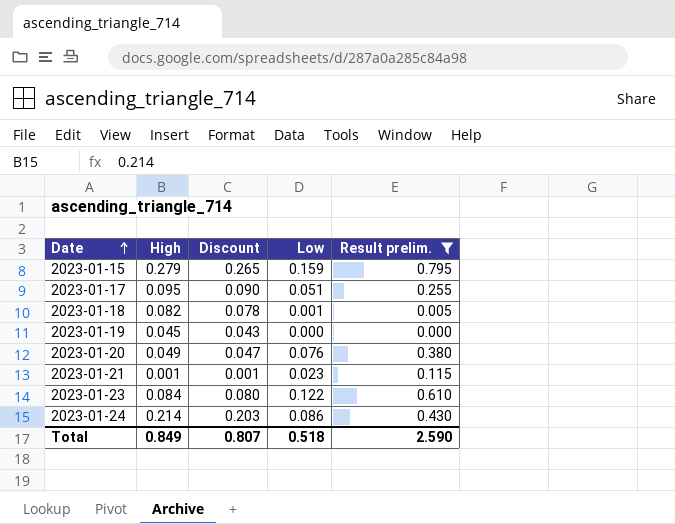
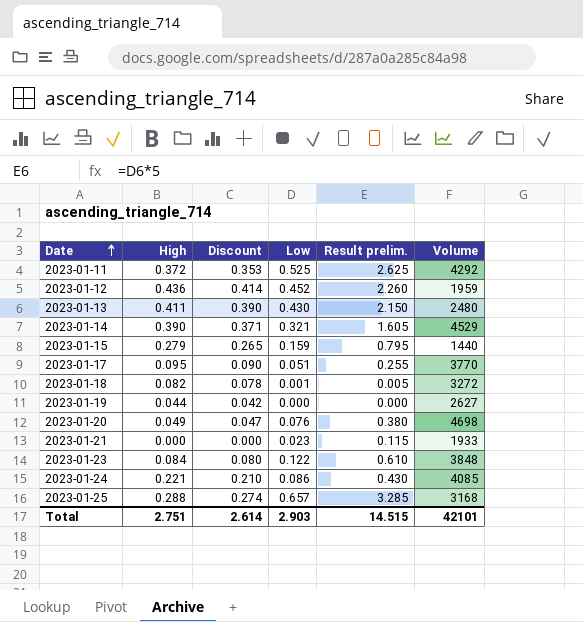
filter: Result prelim. <= 0.795 -> none
column Volume | position: none -> 6
2023-01-19 | High: 0.045 -> 0.044
2023-01-19 | Discount: 0.043 -> 0.042
2023-01-21 | High: 0.001 -> 0.000
2023-01-21 | Discount: 0.001 -> 0.000
2023-01-24 | High: 0.214 -> 0.221
2023-01-24 | Discount: 0.203 -> 0.210
Total | High: 0.849 -> 2.751
Total | Discount: 0.807 -> 2.614
Total | Low: 0.518 -> 2.903
Total | Result prelim.: 2.590 -> 14.515

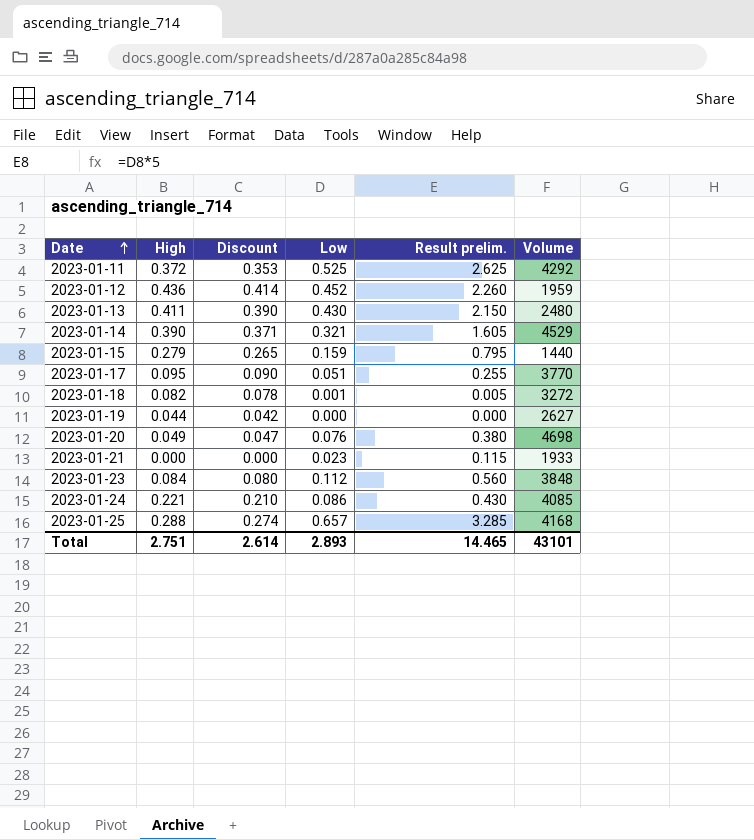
2023-01-23 | Low: 0.122 -> 0.112
2023-01-23 | Result prelim.: 0.610 -> 0.560
2023-01-25 | Volume: 3168 -> 4168
Total | Low: 2.903 -> 2.893
Total | Result prelim.: 14.515 -> 14.465
Total | Volume: 42101 -> 43101

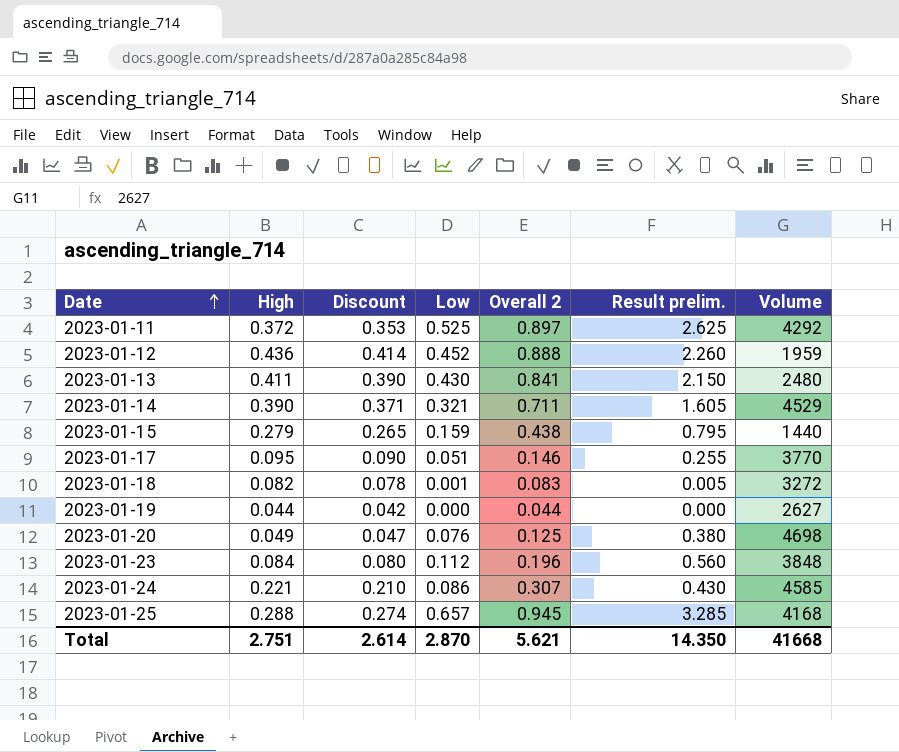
column Overall 2 | formula: none -> [High] + [Low]
row 2023-01-21: 0.000 | 0.000 | 0.023 | 0.115 | 1933 -> none
2023-01-24 | Volume: 4085 -> 4585
Total | Low: 2.893 -> 2.870
Total | Result prelim.: 14.465 -> 14.350
Total | Volume: 43101 -> 41668

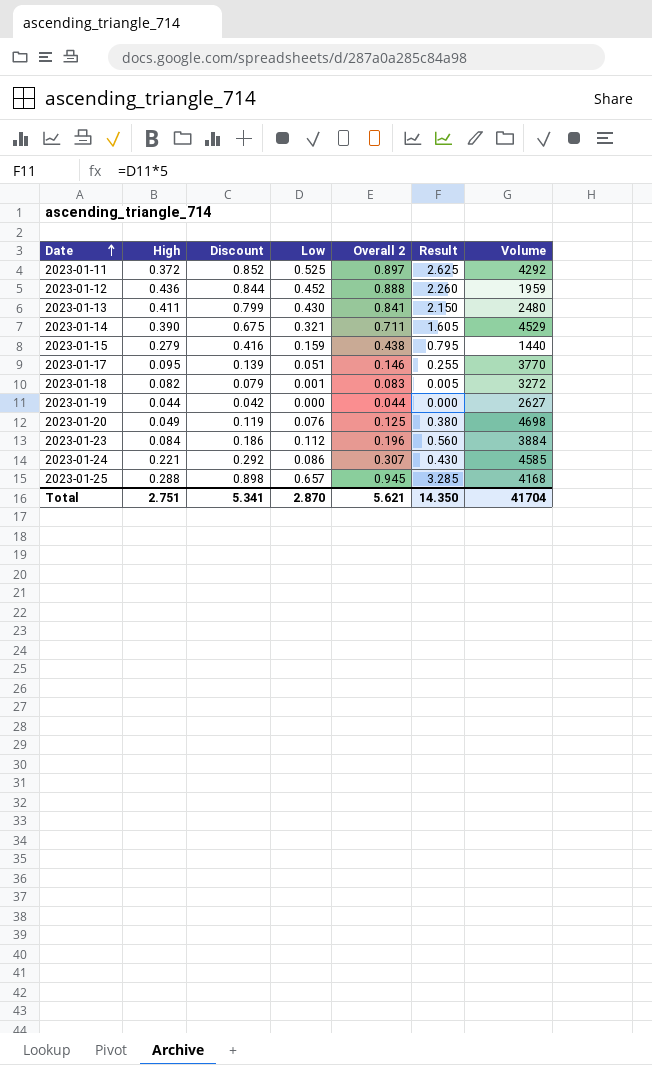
column Discount | formula: [High] * 0.95 -> [Overall 2] * 0.95
column name: Result prelim. -> Result
2023-01-23 | Volume: 3848 -> 3884
Total | Discount: 2.614 -> 5.341
Total | Volume: 41668 -> 41704

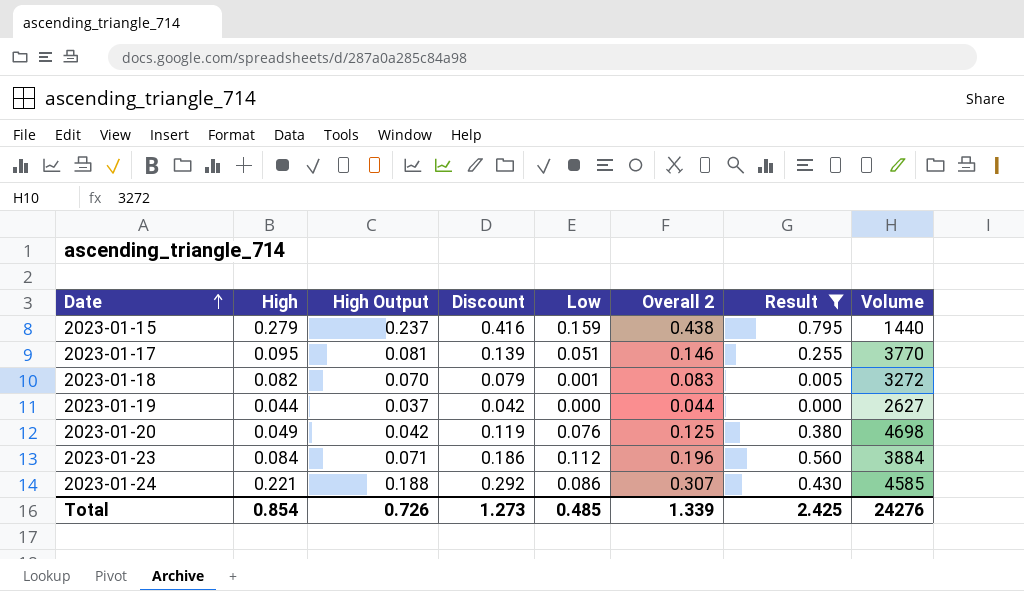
filter: none -> Result <= 0.795
column High Output | formula: none -> [High] * 0.85
Total | High: 2.751 -> 0.854
Total | Discount: 5.341 -> 1.273
Total | Low: 2.870 -> 0.485
Total | Overall 2: 5.621 -> 1.339
Total | Result: 14.350 -> 2.425
Total | Volume: 41704 -> 24276

